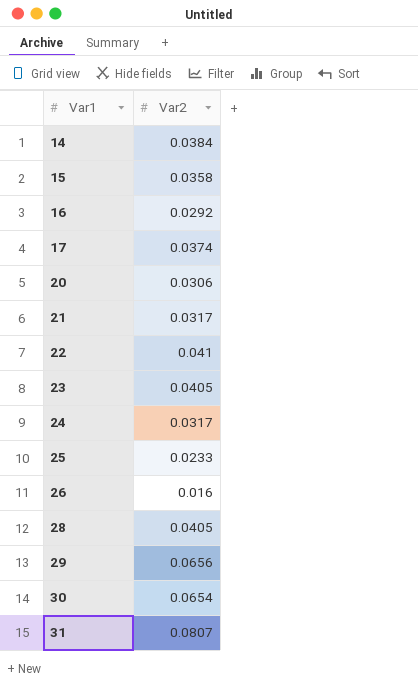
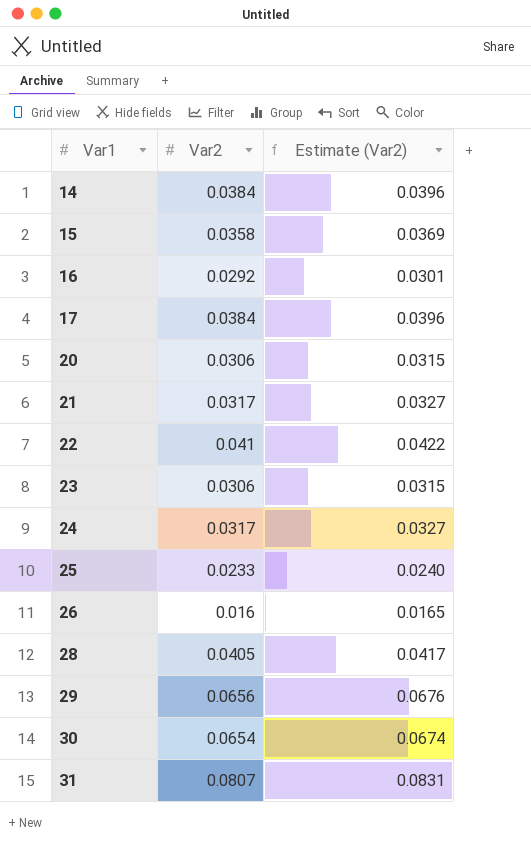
column Estimate (Var2) | formula: none -> [Var2] * 1.03
17 | Var2: 0.0374 -> 0.0384
23 | Var2: 0.0405 -> 0.0306

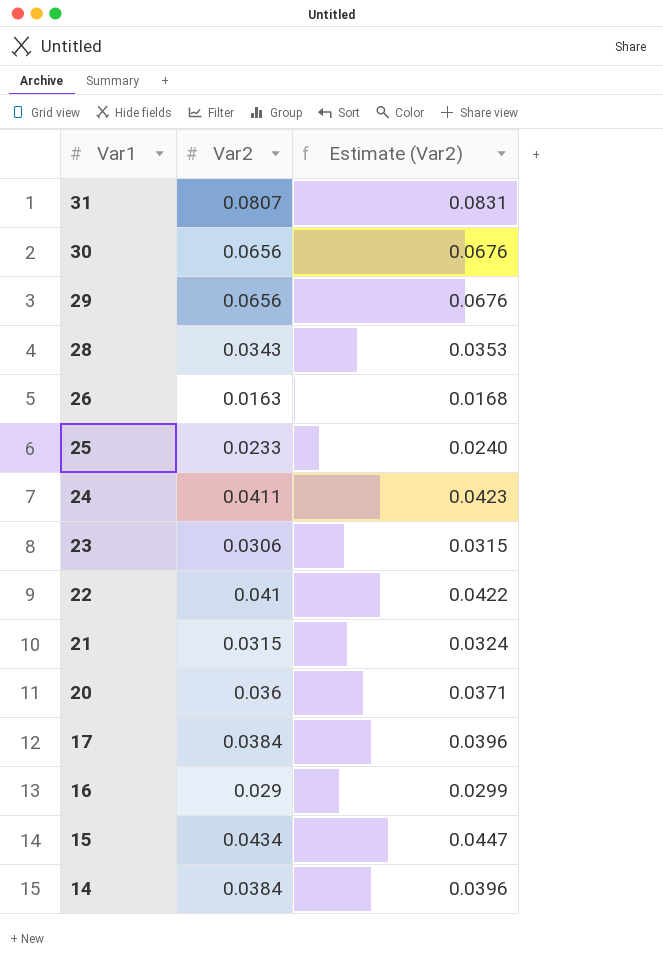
row order: Var1 ascending -> Var1 descending
30 | Var2: 0.0654 -> 0.0656
30 | Estimate (Var2): 0.0674 -> 0.0676
28 | Var2: 0.0405 -> 0.0343
28 | Estimate (Var2): 0.0417 -> 0.0353
26 | Var2: 0.016 -> 0.0163
26 | Estimate (Var2): 0.0165 -> 0.0168
24 | Var2: 0.0317 -> 0.0411
24 | Estimate (Var2): 0.0327 -> 0.0423
21 | Var2: 0.0317 -> 0.0315
21 | Estimate (Var2): 0.0327 -> 0.0324
20 | Var2: 0.0306 -> 0.036
20 | Estimate (Var2): 0.0315 -> 0.0371
16 | Var2: 0.0292 -> 0.029
16 | Estimate (Var2): 0.0301 -> 0.0299
15 | Var2: 0.0358 -> 0.0434
15 | Estimate (Var2): 0.0369 -> 0.0447

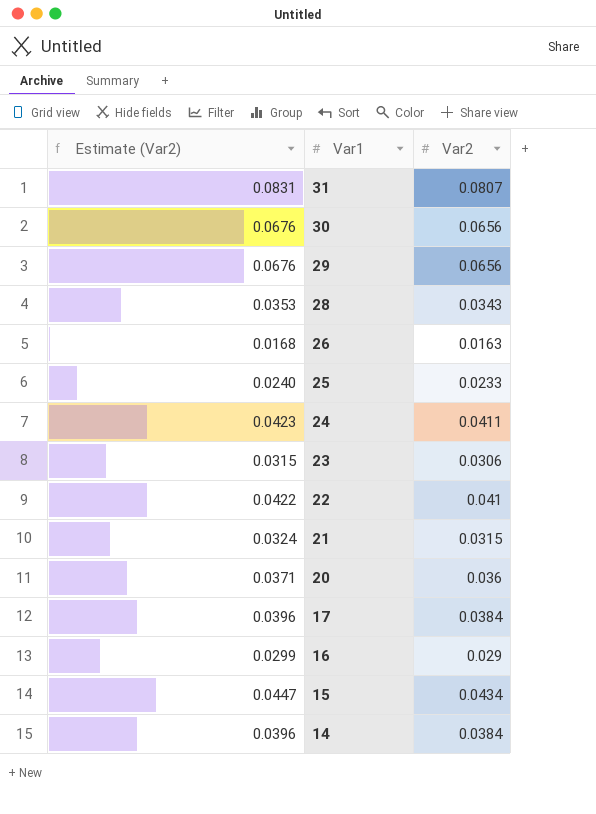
column Estimate (Var2) | position: 3 -> 1

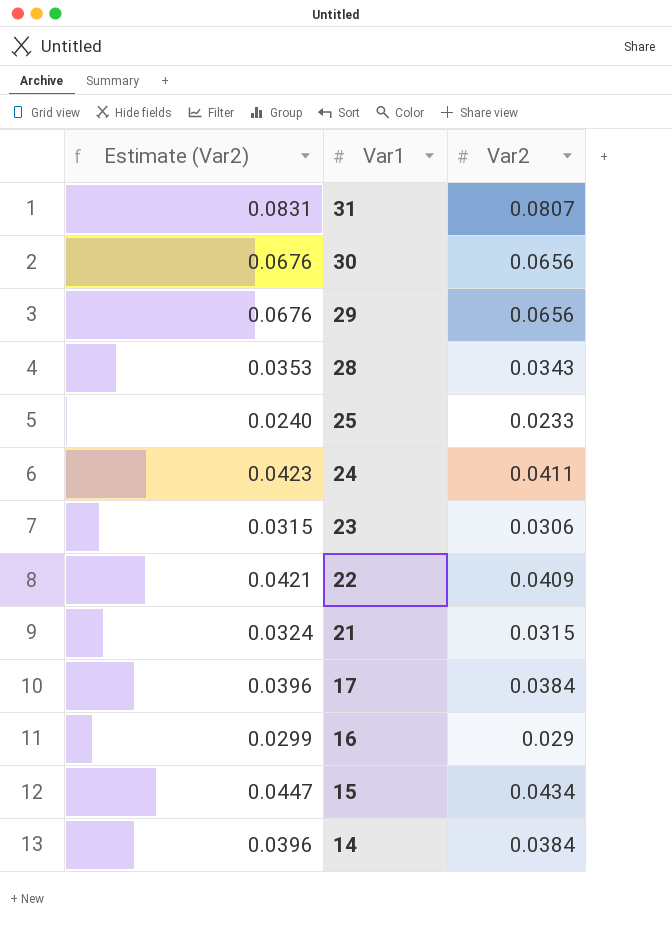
row 26: 0.0168 | 0.0163 -> none
row 20: 0.0371 | 0.036 -> none
22 | Estimate (Var2): 0.0422 -> 0.0421
22 | Var2: 0.041 -> 0.0409

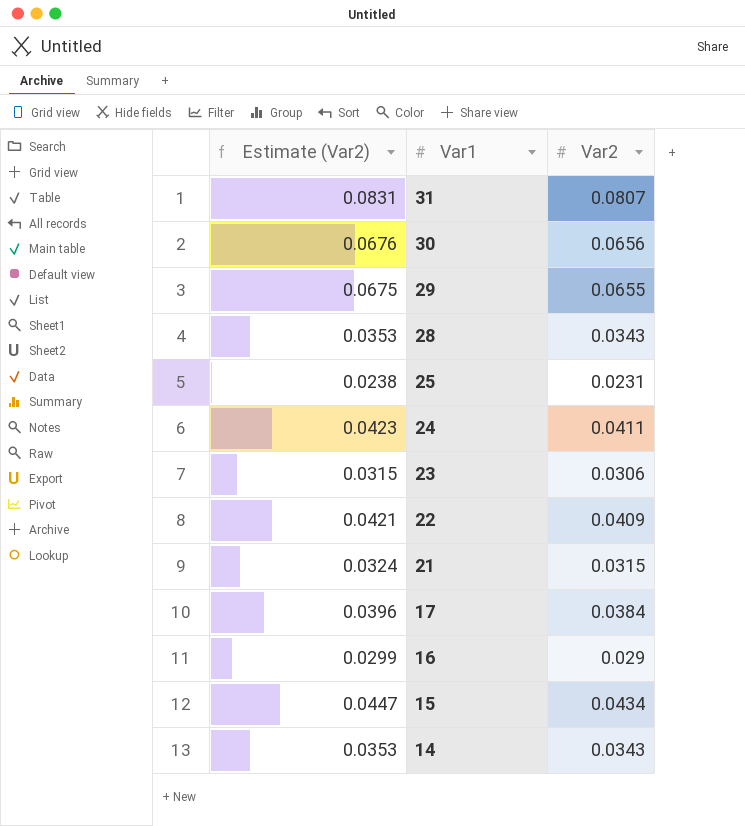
29 | Estimate (Var2): 0.0676 -> 0.0675
29 | Var2: 0.0656 -> 0.0655
25 | Estimate (Var2): 0.0240 -> 0.0238
25 | Var2: 0.0233 -> 0.0231
14 | Estimate (Var2): 0.0396 -> 0.0353
14 | Var2: 0.0384 -> 0.0343

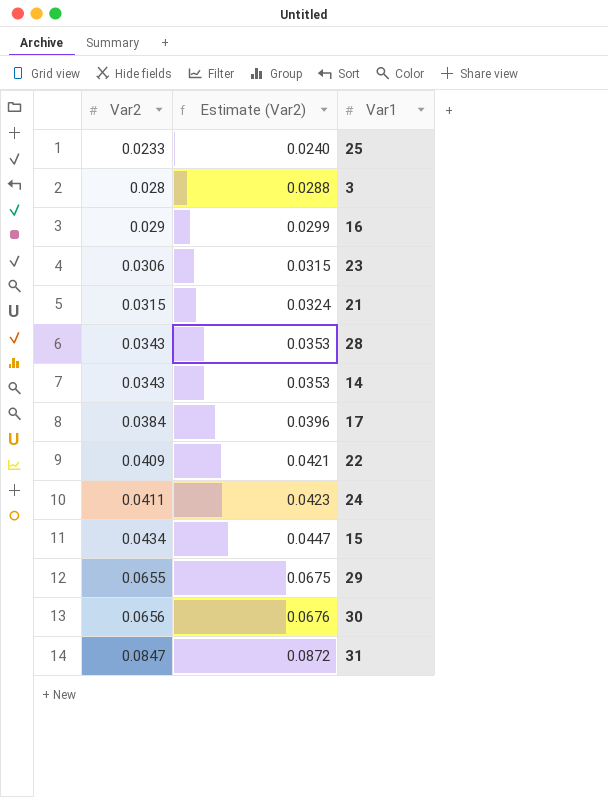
row order: Var1 descending -> Var2 ascending
column Var2 | position: 3 -> 1
25 | Var2: 0.0231 -> 0.0233
25 | Estimate (Var2): 0.0238 -> 0.0240
row 3: none -> 0.028 | 0.0288
31 | Var2: 0.0807 -> 0.0847
31 | Estimate (Var2): 0.0831 -> 0.0872

